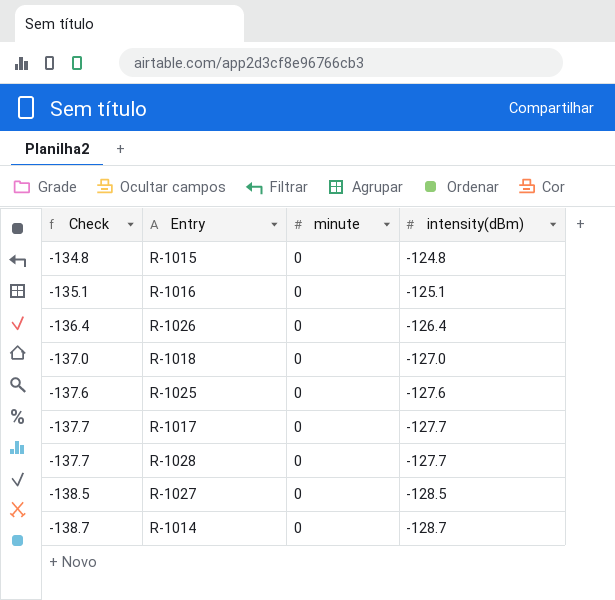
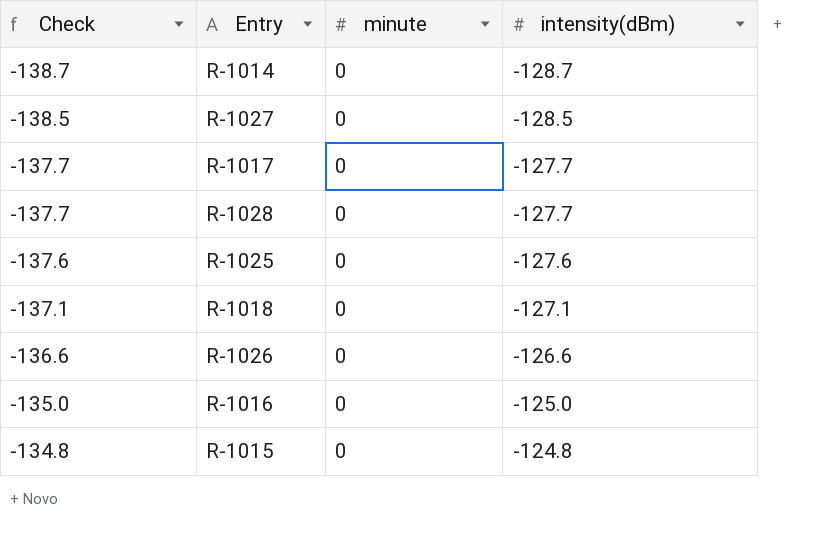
row order: Check descending -> Check ascending
R-1018 | Check: -137.0 -> -137.1
R-1018 | intensity(dBm): -127.0 -> -127.1
R-1026 | Check: -136.4 -> -136.6
R-1026 | intensity(dBm): -126.4 -> -126.6
R-1016 | Check: -135.1 -> -135.0
R-1016 | intensity(dBm): -125.1 -> -125.0

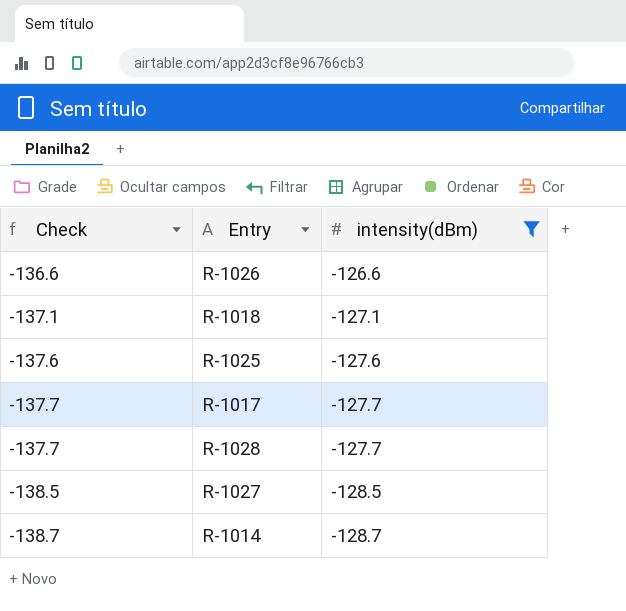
filter: none -> intensity(dBm) <= -126.6
row order: Check ascending -> Check descending
column minute | position: 3 -> none

